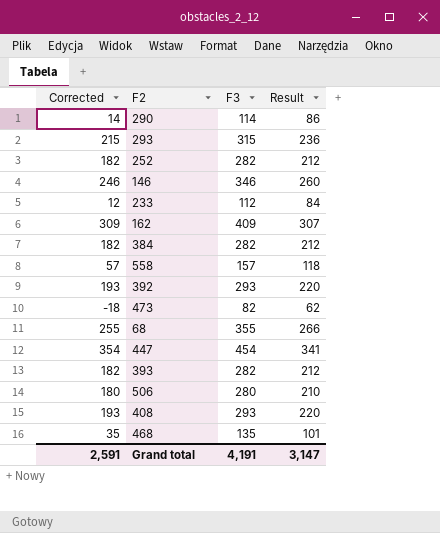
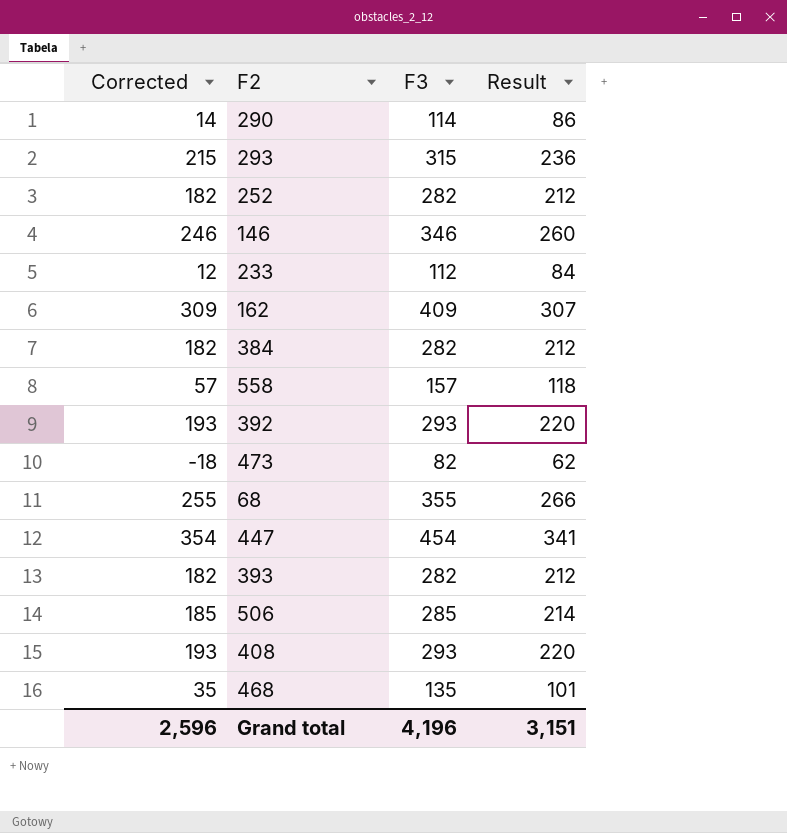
506 | Corrected: 180 -> 185
506 | F3: 280 -> 285
506 | Result: 210 -> 214
Grand total | Corrected: 2,591 -> 2,596
Grand total | F3: 4,191 -> 4,196
Grand total | Result: 3,147 -> 3,151

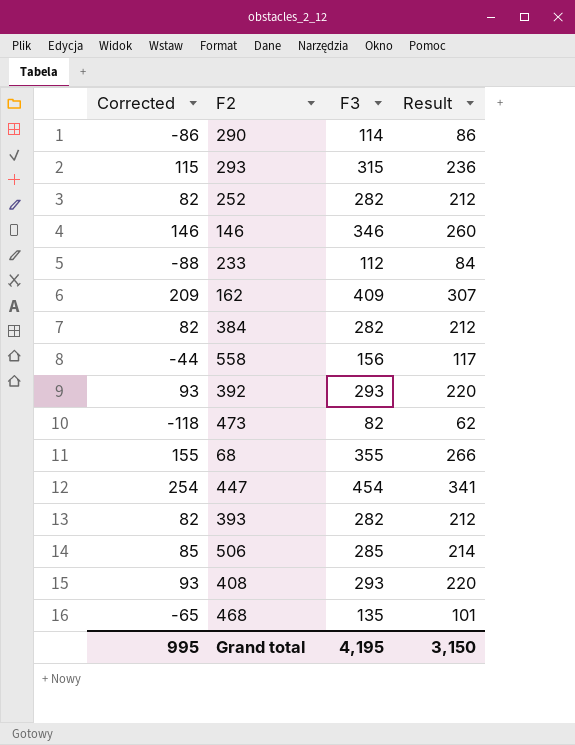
column Corrected | formula: [F3] - 100 -> [F3] - 200
558 | F3: 157 -> 156
558 | Result: 118 -> 117
Grand total | Corrected: 2,596 -> 995
Grand total | F3: 4,196 -> 4,195
Grand total | Result: 3,151 -> 3,150

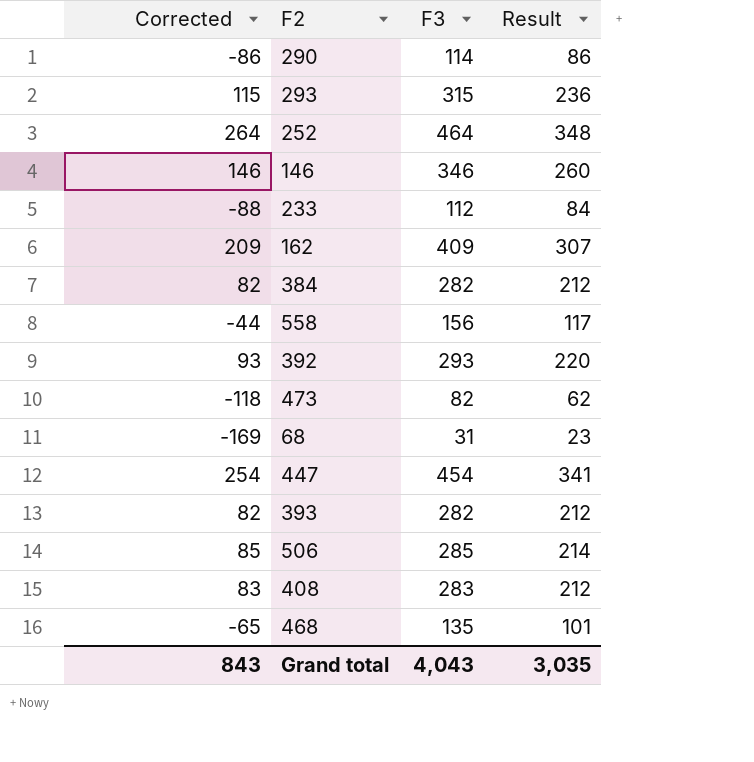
252 | Corrected: 82 -> 264
252 | F3: 282 -> 464
252 | Result: 212 -> 348
68 | Corrected: 155 -> -169
68 | F3: 355 -> 31
68 | Result: 266 -> 23
408 | Corrected: 93 -> 83
408 | F3: 293 -> 283
408 | Result: 220 -> 212
Grand total | Corrected: 995 -> 843
Grand total | F3: 4,195 -> 4,043
Grand total | Result: 3,150 -> 3,035

